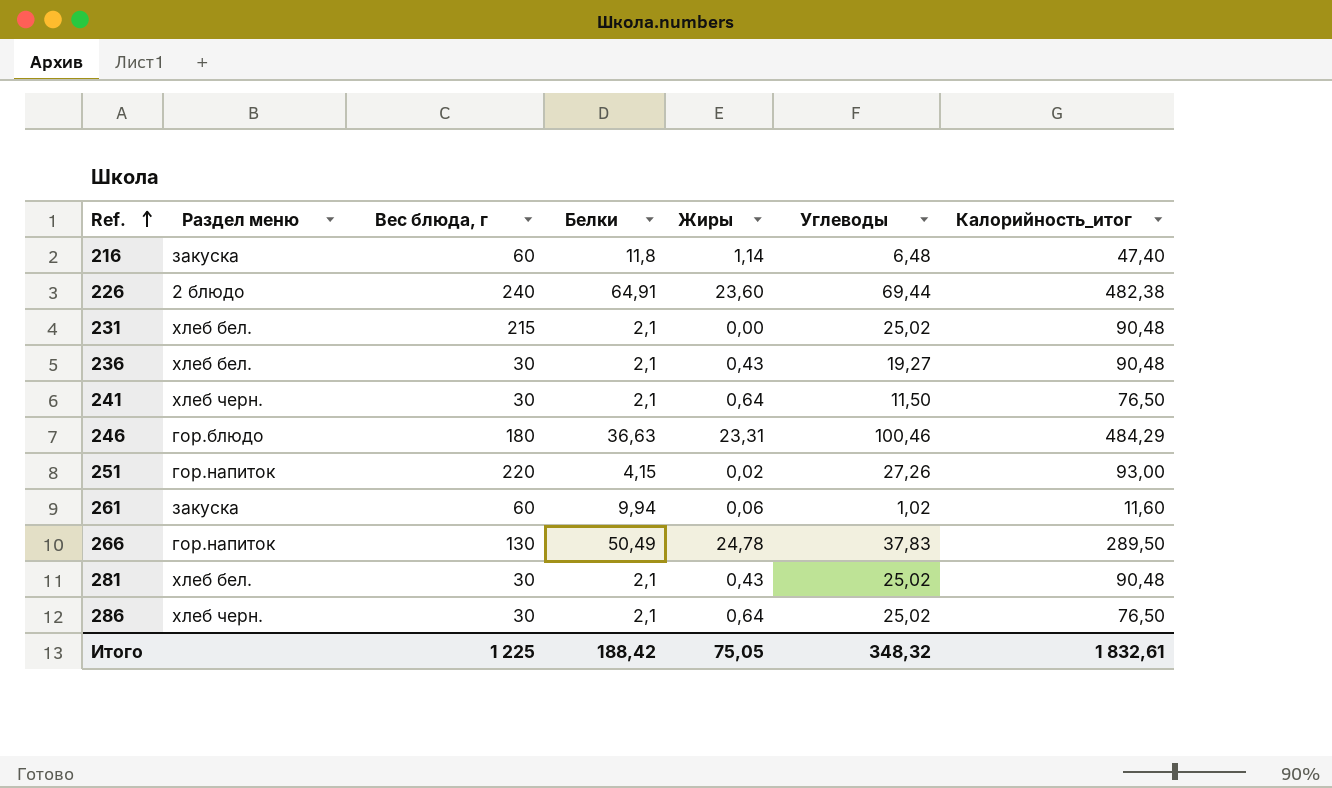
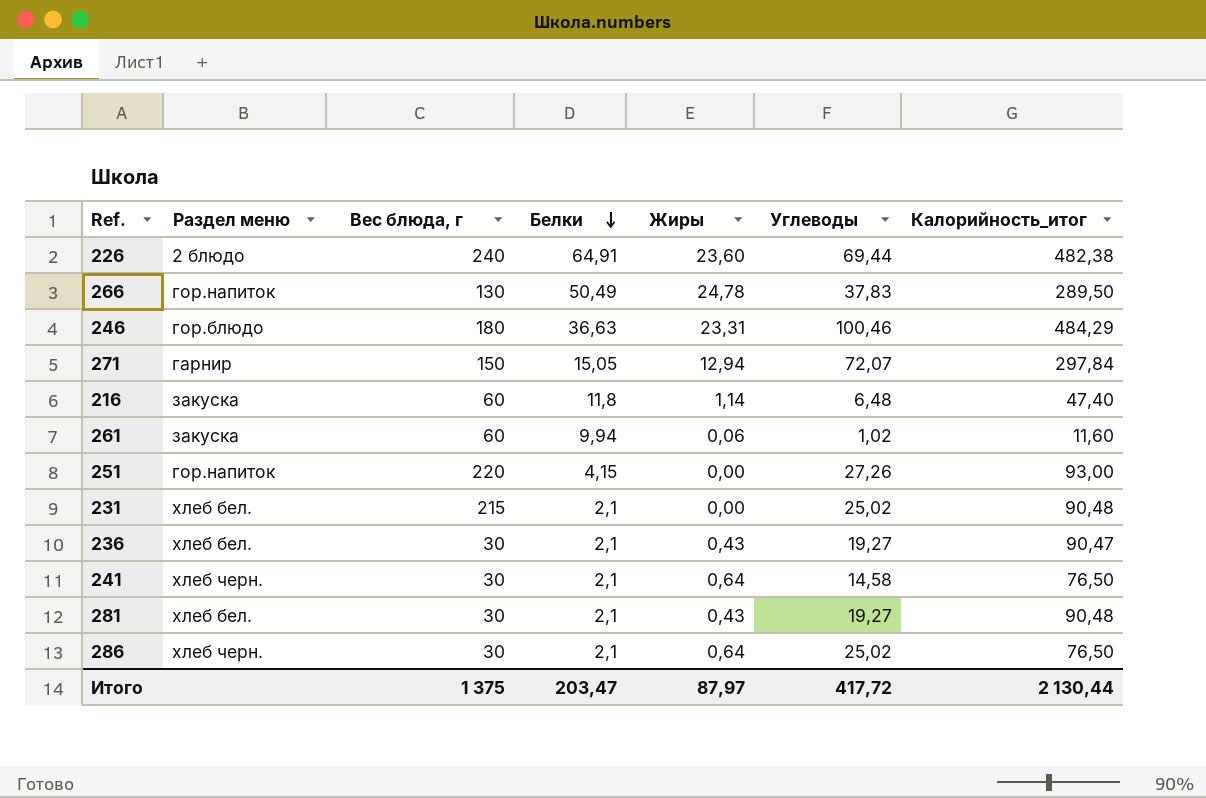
row order: Ref. ascending -> Белки descending
row 271: none -> гарнир | 150 | 15,05 | 12,94 | 72,07 | 297,84
251 | Жиры: 0,02 -> 0,00
236 | Калорийность_итог: 90,48 -> 90,47
241 | Углеводы: 11,50 -> 14,58
281 | Углеводы: 25,02 -> 19,27
Итого | Вес блюда, г: 1 225 -> 1 375
Итого | Белки: 188,42 -> 203,47
Итого | Жиры: 75,05 -> 87,97
Итого | Углеводы: 348,32 -> 417,72
Итого | Калорийность_итог: 1 832,61 -> 2 130,44

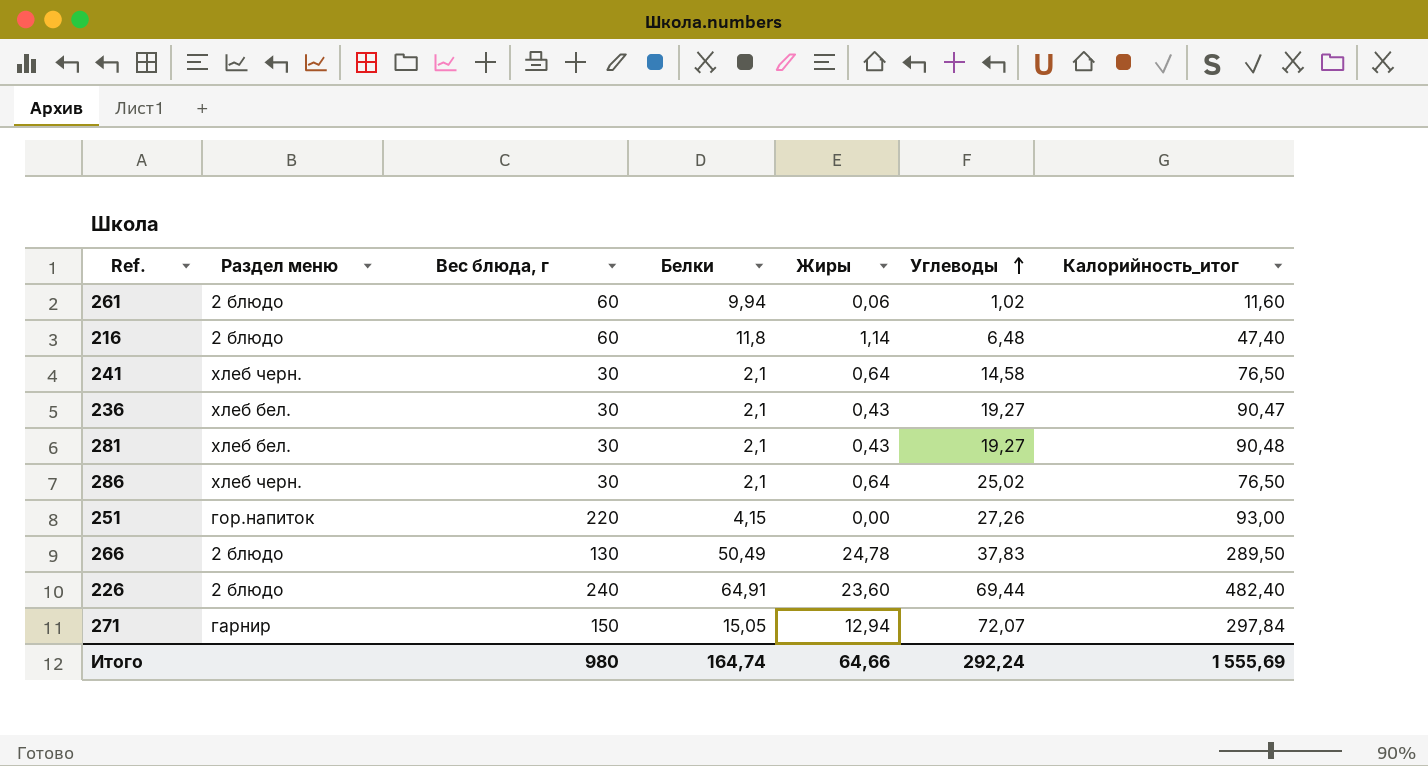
row order: Белки descending -> Углеводы ascending
row 246: гор.блюдо | 180 | 36,63 | 23,31 | 100,46 | 484,29 -> none
row 231: хлеб бел. | 215 | 2,1 | 0,00 | 25,02 | 90,48 -> none
261 | Раздел меню: закуска -> 2 блюдо
216 | Раздел меню: закуска -> 2 блюдо
266 | Раздел меню: гор.напиток -> 2 блюдо
226 | Калорийность_итог: 482,38 -> 482,40
Итого | Вес блюда, г: 1 375 -> 980
Итого | Белки: 203,47 -> 164,74
Итого | Жиры: 87,97 -> 64,66
Итого | Углеводы: 417,72 -> 292,24
Итого | Калорийность_итог: 2 130,44 -> 1 555,69

